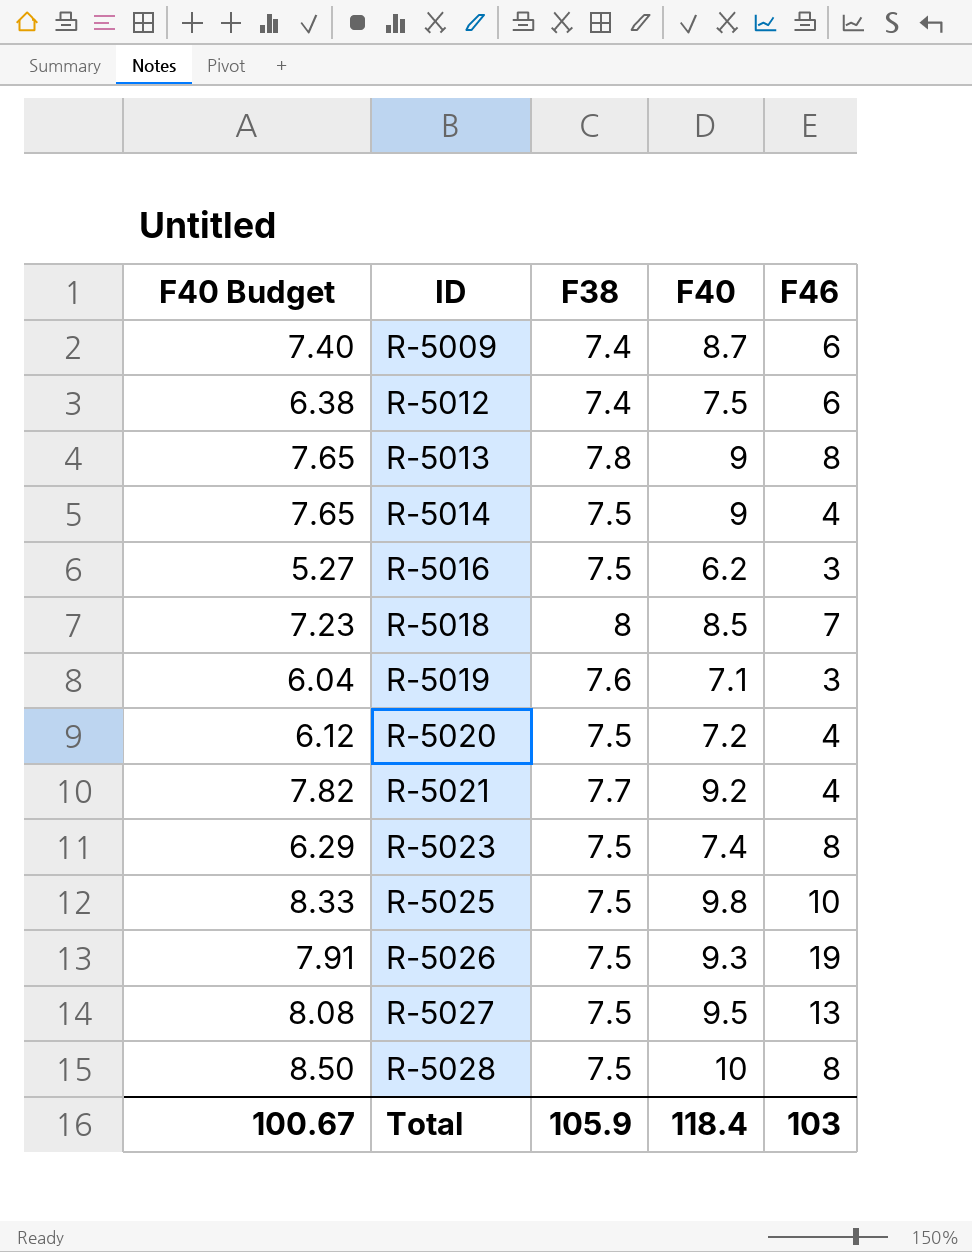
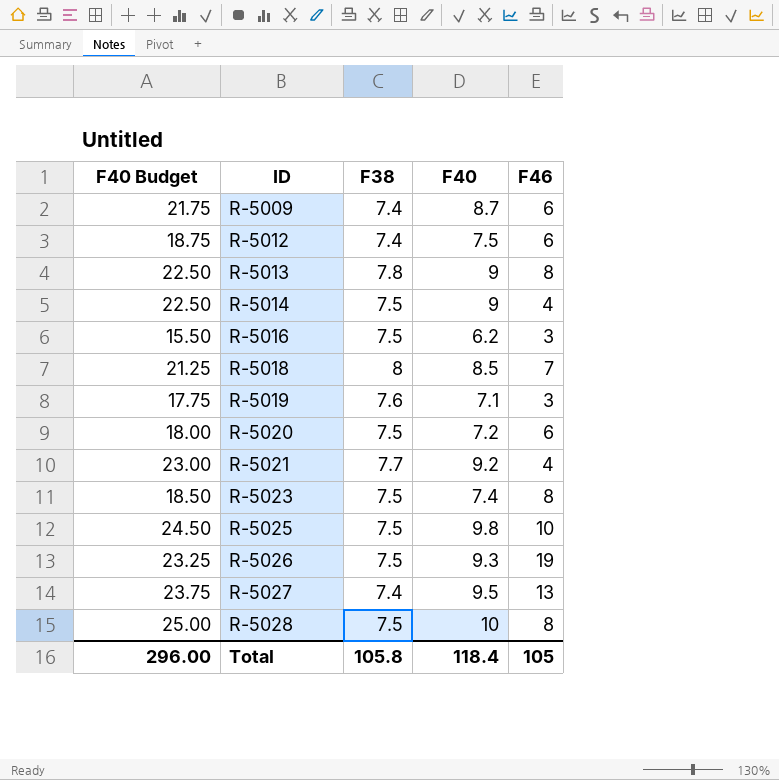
column F40 Budget | formula: [F40] * 0.85 -> [F40] * 2.5
R-5020 | F46: 4 -> 6
R-5027 | F38: 7.5 -> 7.4
Total | F40 Budget: 100.67 -> 296.00
Total | F38: 105.9 -> 105.8
Total | F46: 103 -> 105

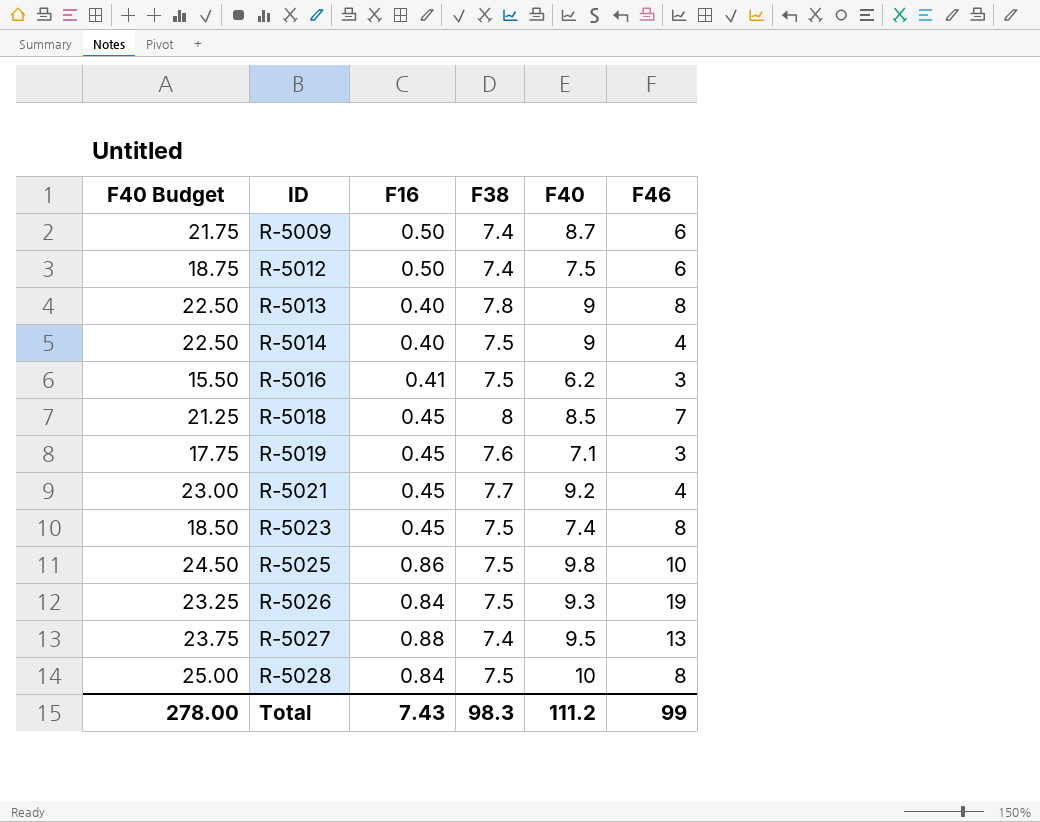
column F16 | position: none -> 3
row R-5020: 18.00 | 7.5 | 7.2 | 6 -> none
Total | F40 Budget: 296.00 -> 278.00
Total | F38: 105.8 -> 98.3
Total | F40: 118.4 -> 111.2
Total | F46: 105 -> 99

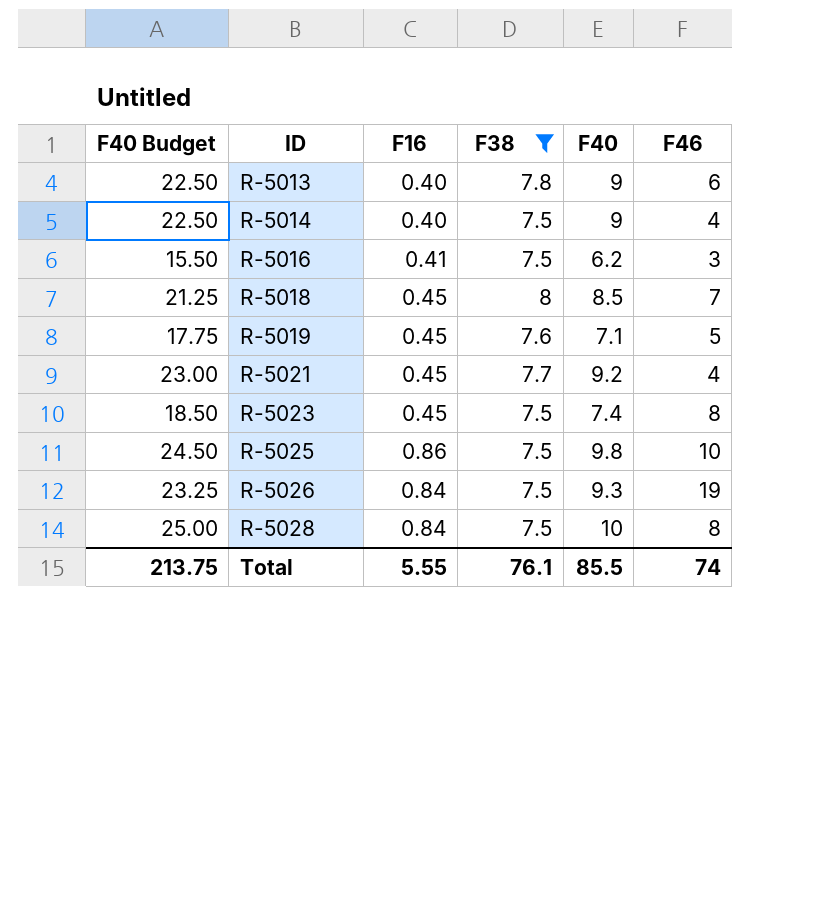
filter: none -> F38 != 7.4
R-5013 | F46: 8 -> 6
R-5019 | F46: 3 -> 5
Total | F40 Budget: 278.00 -> 213.75
Total | F16: 7.43 -> 5.55
Total | F38: 98.3 -> 76.1
Total | F40: 111.2 -> 85.5
Total | F46: 99 -> 74

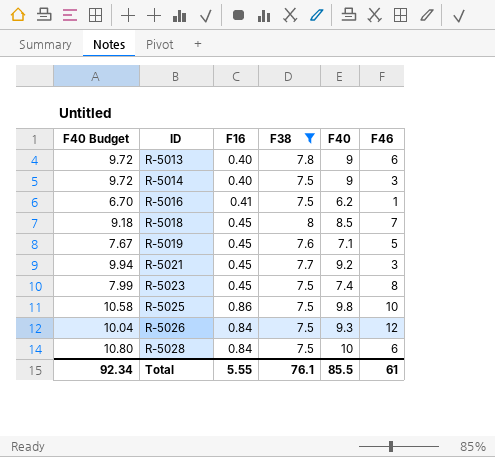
column F40 Budget | formula: [F40] * 2.5 -> [F40] * 1.08
R-5014 | F46: 4 -> 3
R-5016 | F46: 3 -> 1
R-5021 | F46: 4 -> 3
R-5026 | F46: 19 -> 12
R-5028 | F46: 8 -> 6
Total | F40 Budget: 213.75 -> 92.34
Total | F46: 74 -> 61

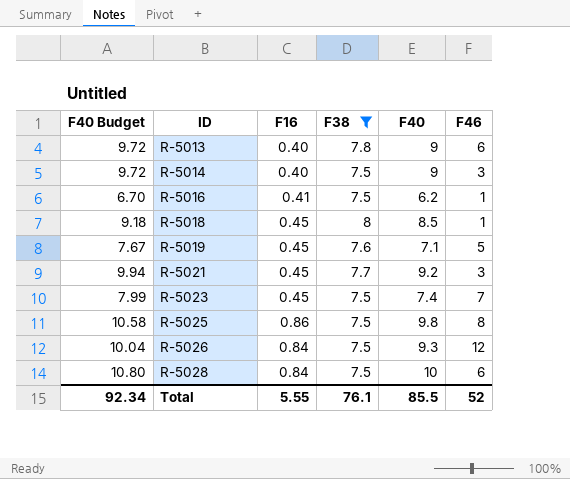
R-5018 | F46: 7 -> 1
R-5023 | F46: 8 -> 7
R-5025 | F46: 10 -> 8
Total | F46: 61 -> 52

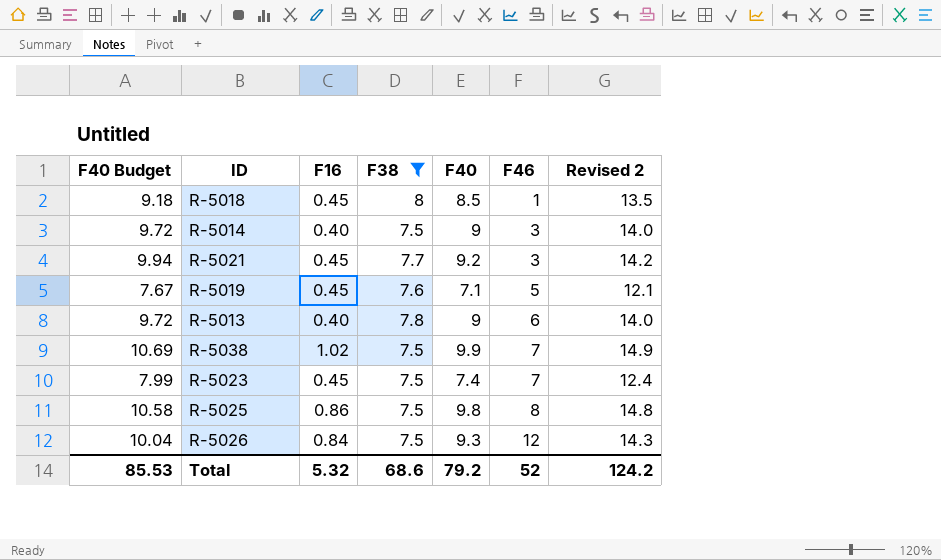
row order: ID ascending -> F46 ascending
column Revised 2 | formula: none -> [F40] + 5
row R-5016: 6.70 | 0.41 | 7.5 | 6.2 | 1 -> none
row R-5028: 10.80 | 0.84 | 7.5 | 10 | 6 -> none
row R-5038: none -> 10.69 | 1.02 | 7.5 | 9.9 | 7 | 14.9
Total | F40 Budget: 92.34 -> 85.53
Total | F16: 5.55 -> 5.32
Total | F38: 76.1 -> 68.6
Total | F40: 85.5 -> 79.2

